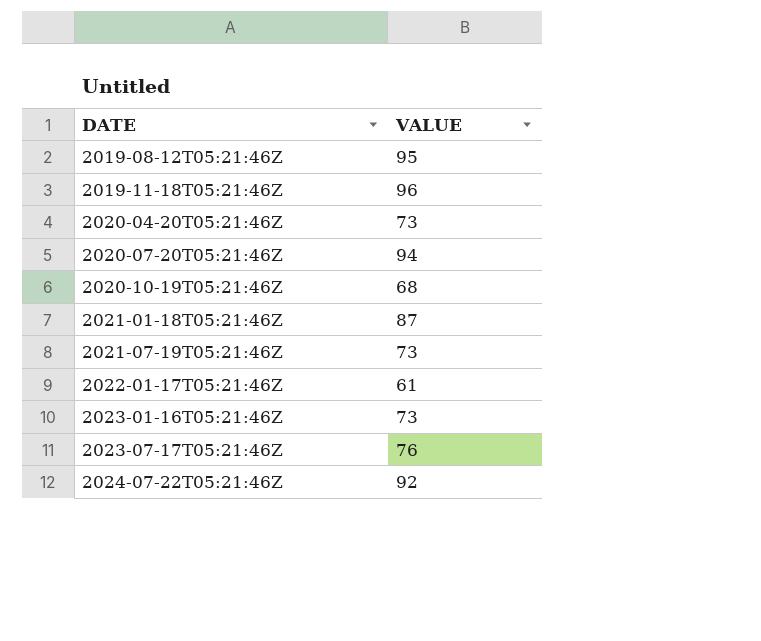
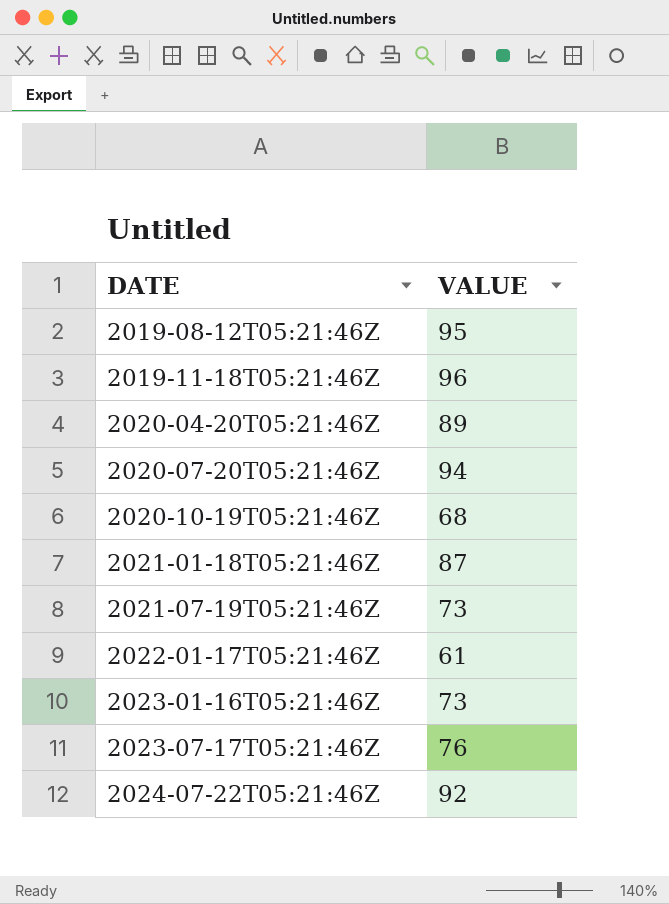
2020-04-20T05:21:46Z | VALUE: 73 -> 89

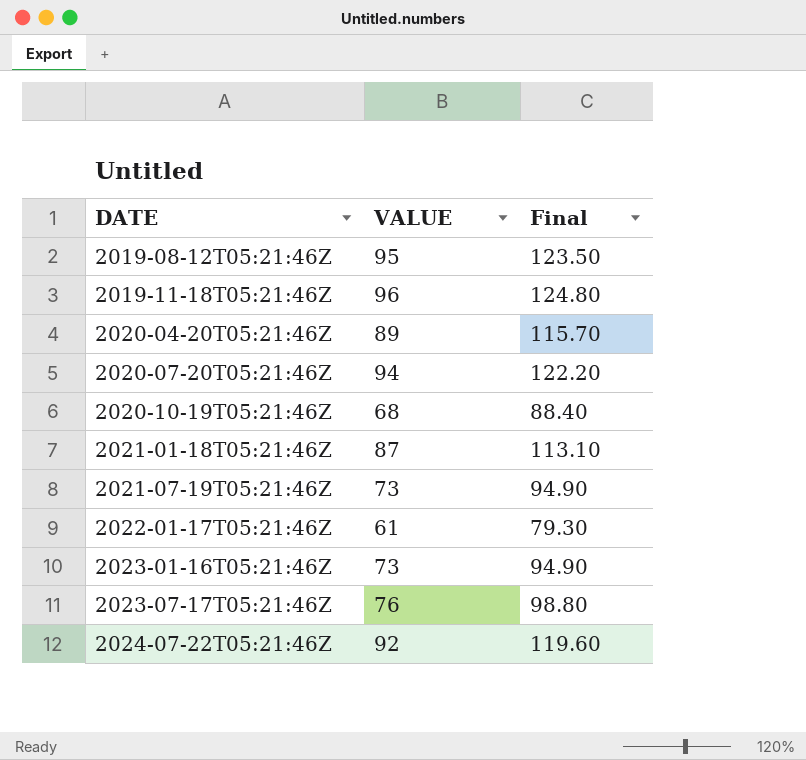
column Final | formula: none -> [VALUE] * 1.3

